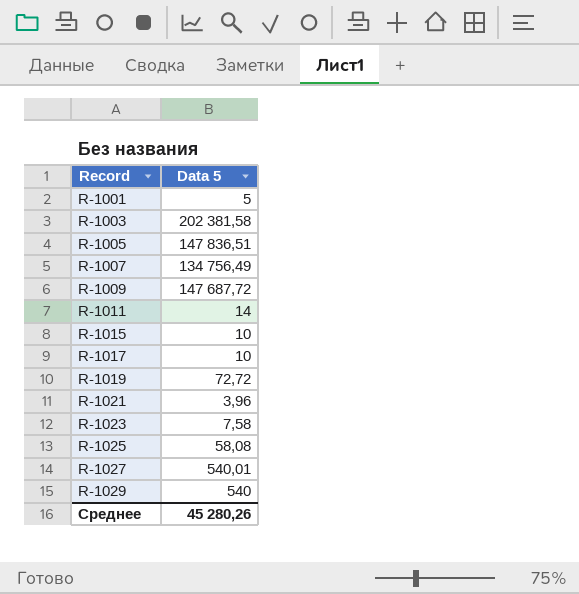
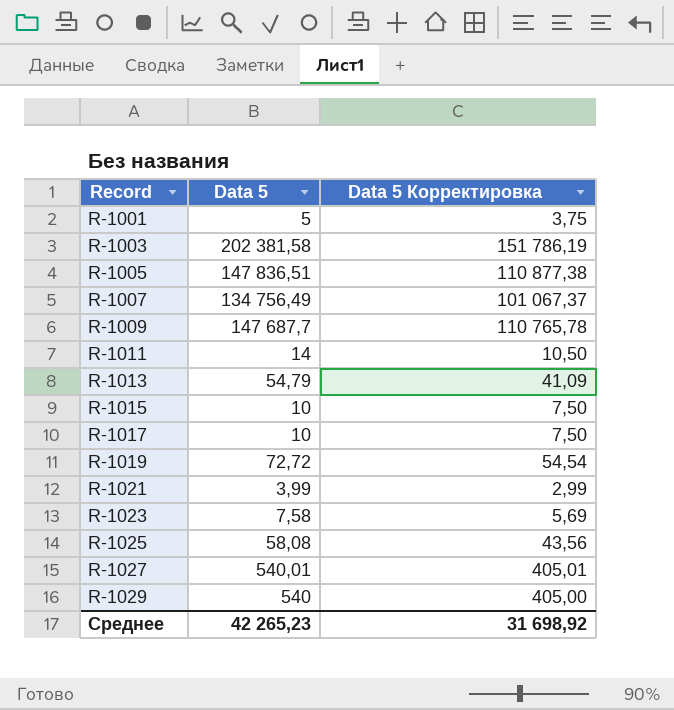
column Data 5 Корректировка | formula: none -> [Data 5] * 0,75
R-1009 | Data 5: 147 687,72 -> 147 687,7
row R-1013: none -> 54,79 | 41,09
R-1021 | Data 5: 3,96 -> 3,99
Среднее | Data 5: 45 280,26 -> 42 265,23

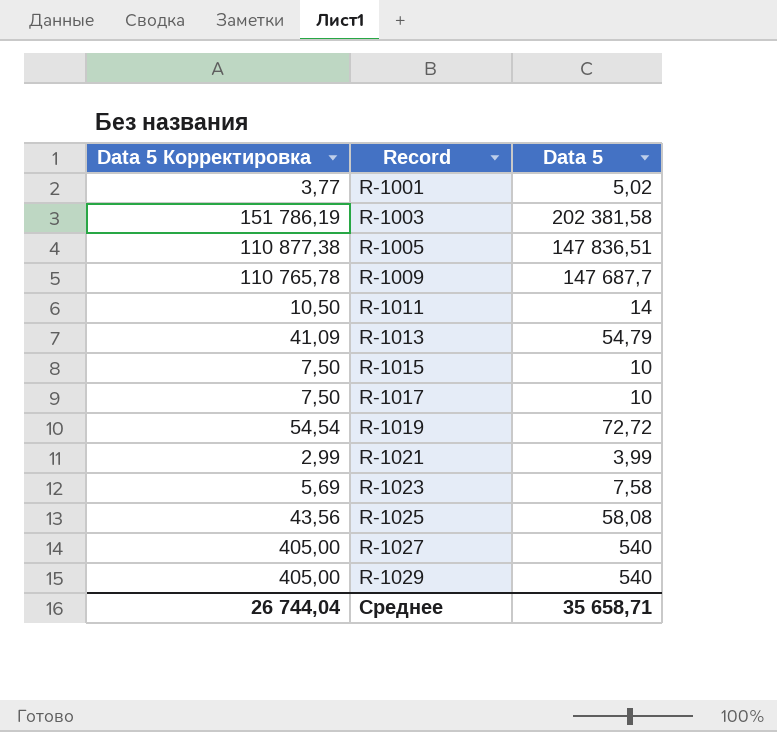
column Data 5 Корректировка | position: 3 -> 1
row R-1007: 134 756,49 | 101 067,37 -> none
R-1001 | Data 5 Корректировка: 3,75 -> 3,77
R-1001 | Data 5: 5 -> 5,02
R-1027 | Data 5 Корректировка: 405,01 -> 405,00
R-1027 | Data 5: 540,01 -> 540
Среднее | Data 5 Корректировка: 31 698,92 -> 26 744,04
Среднее | Data 5: 42 265,23 -> 35 658,71

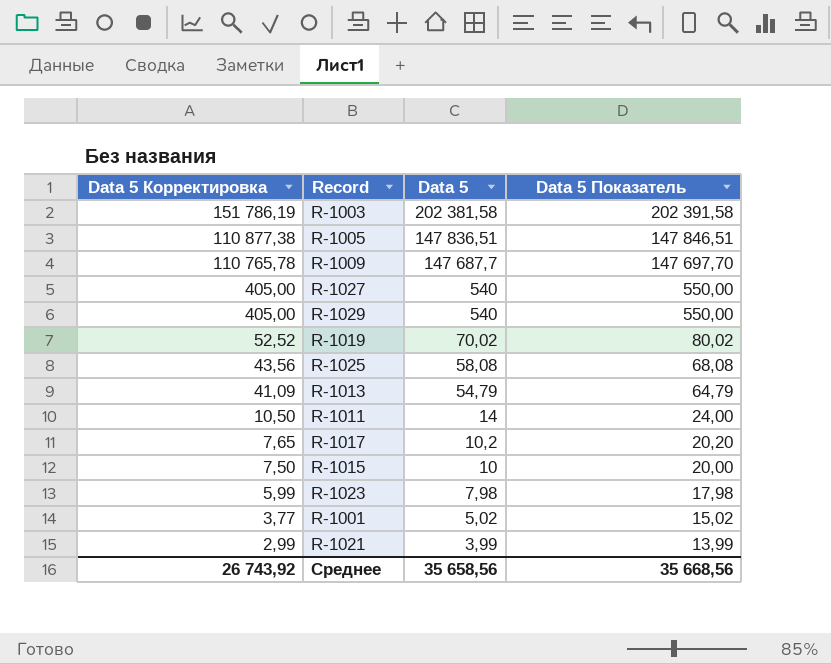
row order: Record ascending -> Data 5 Корректировка descending
column Data 5 Показатель | formula: none -> [Data 5] + 10
R-1019 | Data 5 Корректировка: 54,54 -> 52,52
R-1019 | Data 5: 72,72 -> 70,02
R-1017 | Data 5 Корректировка: 7,50 -> 7,65
R-1017 | Data 5: 10 -> 10,2
R-1023 | Data 5 Корректировка: 5,69 -> 5,99
R-1023 | Data 5: 7,58 -> 7,98
Среднее | Data 5 Корректировка: 26 744,04 -> 26 743,92
Среднее | Data 5: 35 658,71 -> 35 658,56

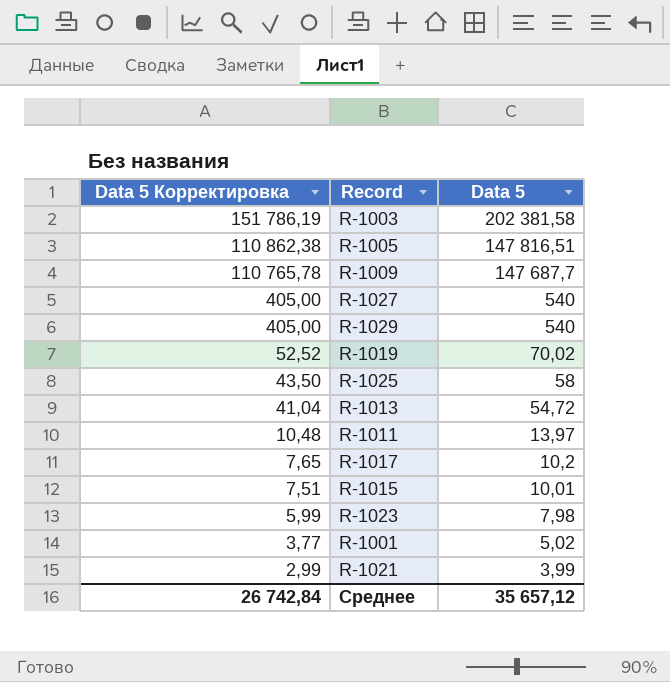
column Data 5 Показатель | formula: [Data 5] + 10 -> none
R-1005 | Data 5 Корректировка: 110 877,38 -> 110 862,38
R-1005 | Data 5: 147 836,51 -> 147 816,51
R-1025 | Data 5 Корректировка: 43,56 -> 43,50
R-1025 | Data 5: 58,08 -> 58
R-1013 | Data 5 Корректировка: 41,09 -> 41,04
R-1013 | Data 5: 54,79 -> 54,72
R-1011 | Data 5 Корректировка: 10,50 -> 10,48
R-1011 | Data 5: 14 -> 13,97
R-1015 | Data 5 Корректировка: 7,50 -> 7,51
R-1015 | Data 5: 10 -> 10,01
Среднее | Data 5 Корректировка: 26 743,92 -> 26 742,84
Среднее | Data 5: 35 658,56 -> 35 657,12

